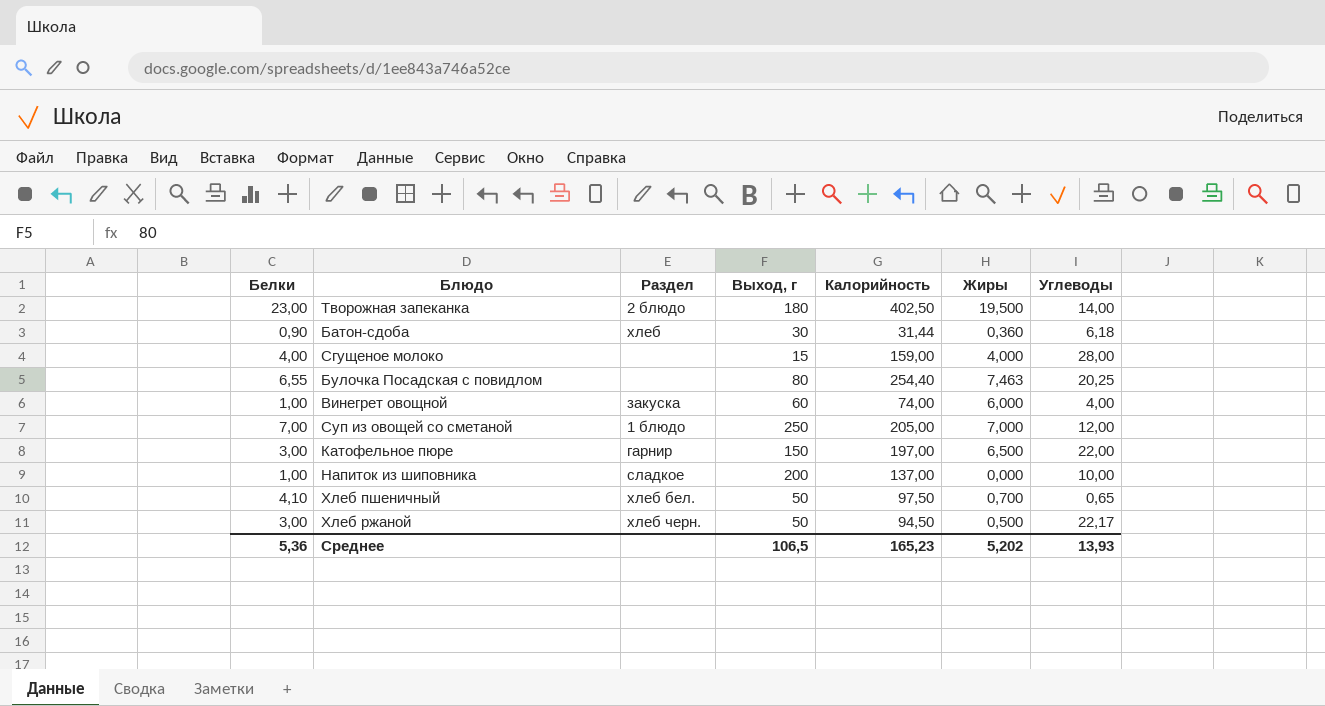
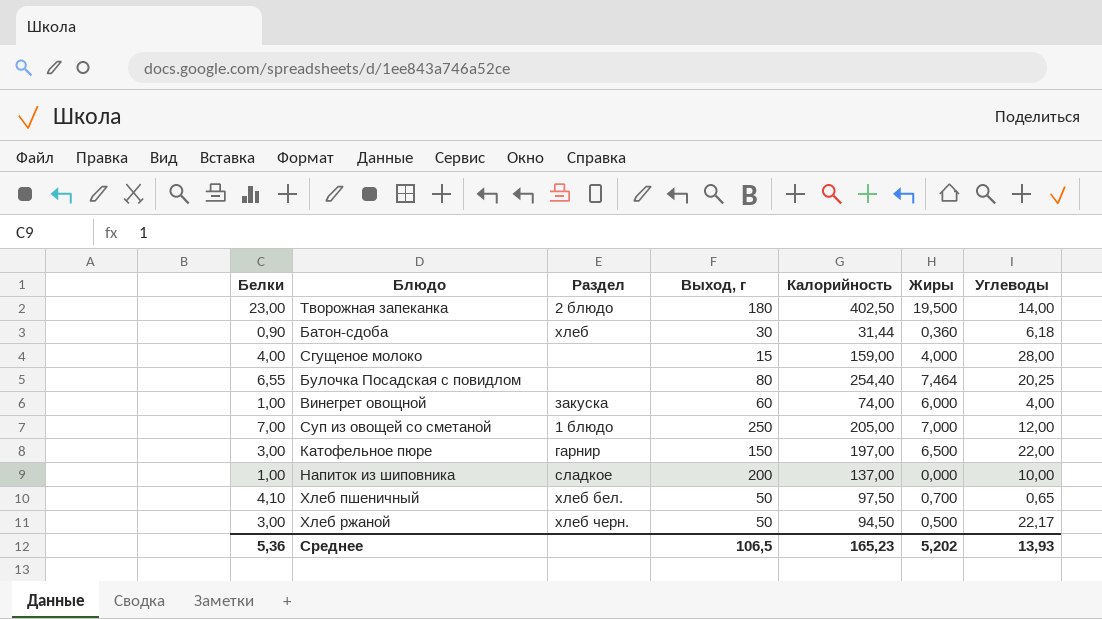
Булочка Посадская с повидлом | Жиры: 7,463 -> 7,464

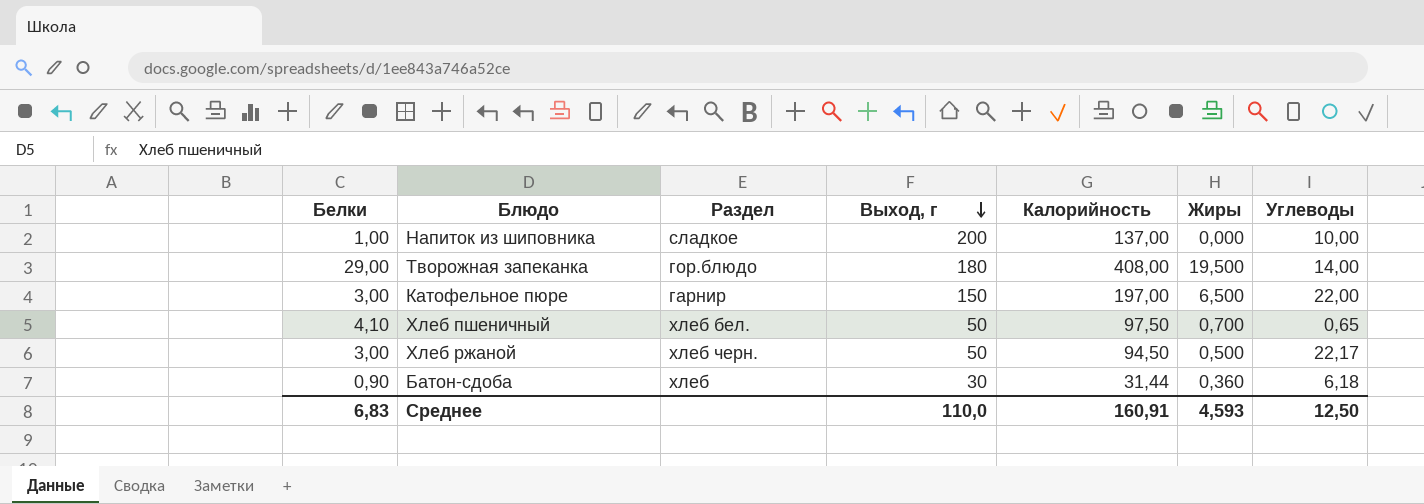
row order: none -> Выход, г descending
row Сгущеное молоко: 4,00 | none | 15 | 159,00 | 4,000 | 28,00 -> none
row Булочка Посадская с повидлом: 6,55 | none | 80 | 254,40 | 7,464 | 20,25 -> none
row Винегрет овощной: 1,00 | закуска | 60 | 74,00 | 6,000 | 4,00 -> none
row Суп из овощей со сметаной: 7,00 | 1 блюдо | 250 | 205,00 | 7,000 | 12,00 -> none
Творожная запеканка | Белки: 23,00 -> 29,00
Творожная запеканка | Раздел: 2 блюдо -> гор.блюдо
Творожная запеканка | Калорийность: 402,50 -> 408,00
Среднее | Белки: 5,36 -> 6,83
Среднее | Выход, г: 106,5 -> 110,0
Среднее | Калорийность: 165,23 -> 160,91
Среднее | Жиры: 5,202 -> 4,593
Среднее | Углеводы: 13,93 -> 12,50

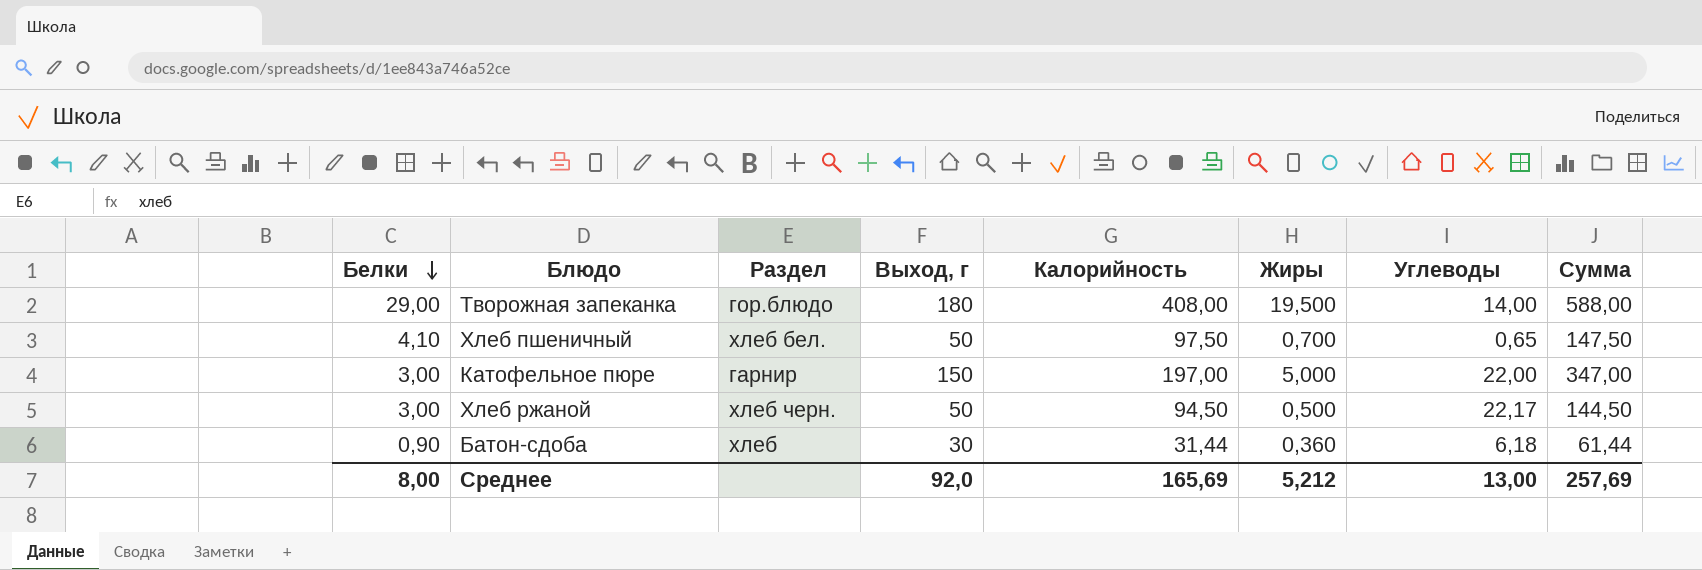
row order: Выход, г descending -> Белки descending
column Сумма | formula: none -> [Выход, г] + [Калорийность]
row Напиток из шиповника: 1,00 | сладкое | 200 | 137,00 | 0,000 | 10,00 -> none
Катофельное пюре | Жиры: 6,500 -> 5,000
Среднее | Белки: 6,83 -> 8,00
Среднее | Выход, г: 110,0 -> 92,0
Среднее | Калорийность: 160,91 -> 165,69
Среднее | Жиры: 4,593 -> 5,212
Среднее | Углеводы: 12,50 -> 13,00

